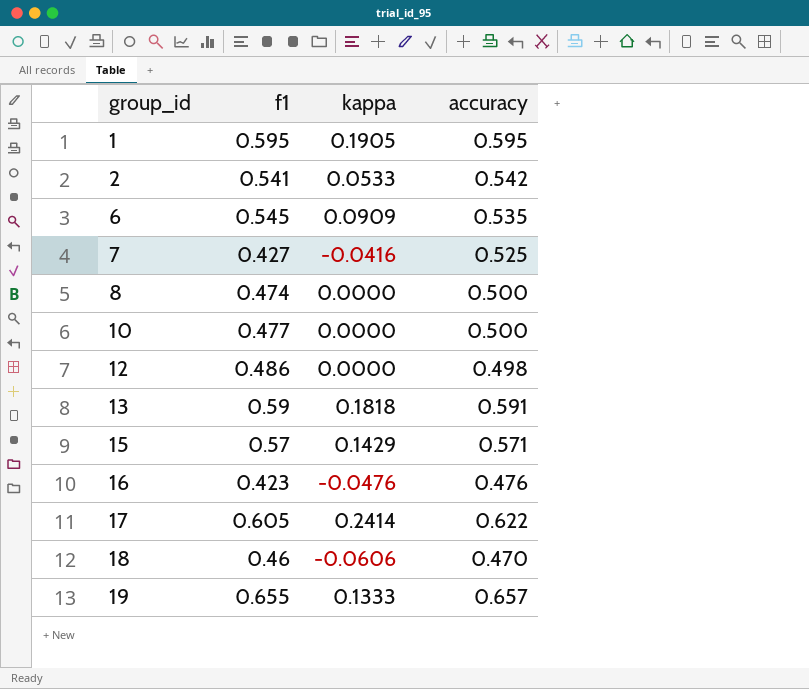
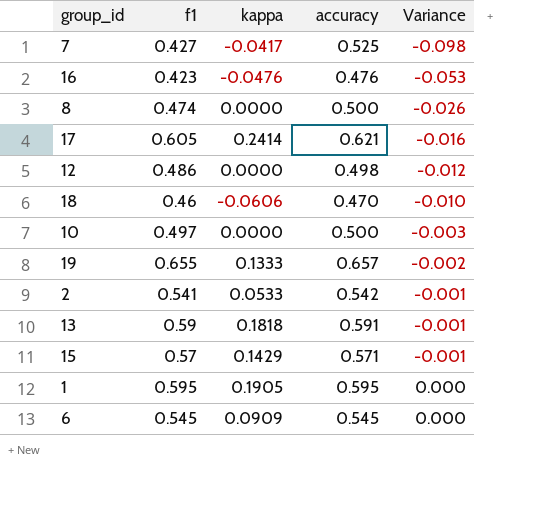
row order: group_id ascending -> Variance ascending
column Variance | formula: none -> [f1] - [accuracy]
7 | kappa: -0.0416 -> -0.0417
17 | accuracy: 0.622 -> 0.621
10 | f1: 0.477 -> 0.497
6 | accuracy: 0.535 -> 0.545

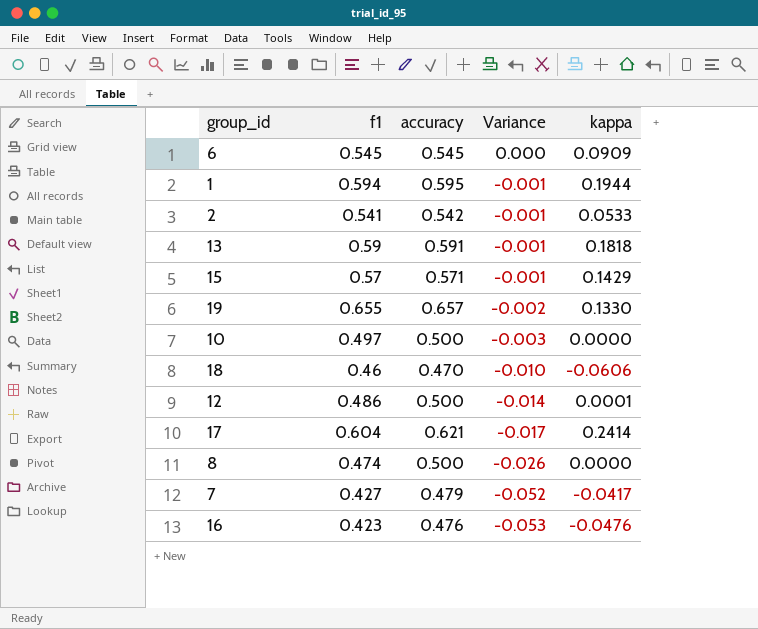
row order: Variance ascending -> Variance descending
column kappa | position: 3 -> 5
1 | f1: 0.595 -> 0.594
1 | Variance: 0.000 -> -0.001
1 | kappa: 0.1905 -> 0.1944
19 | kappa: 0.1333 -> 0.1330
12 | accuracy: 0.498 -> 0.500
12 | Variance: -0.012 -> -0.014
12 | kappa: 0.0000 -> 0.0001
17 | f1: 0.605 -> 0.604
17 | Variance: -0.016 -> -0.017
7 | accuracy: 0.525 -> 0.479
7 | Variance: -0.098 -> -0.052

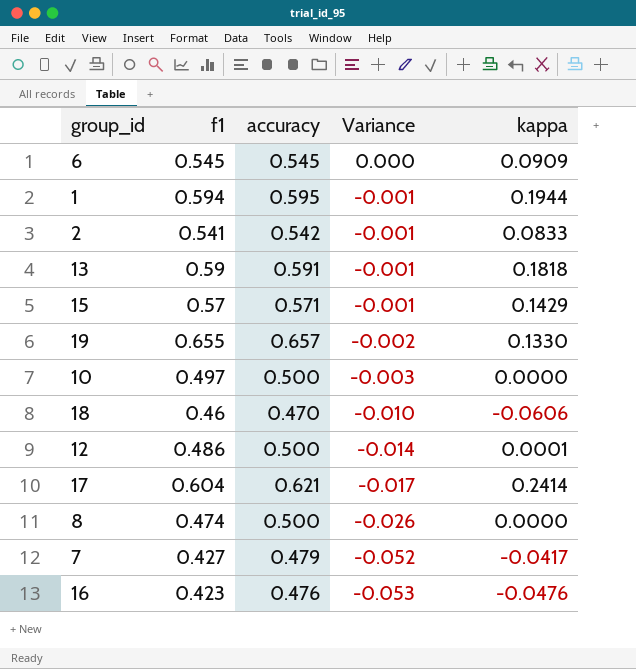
2 | kappa: 0.0533 -> 0.0833

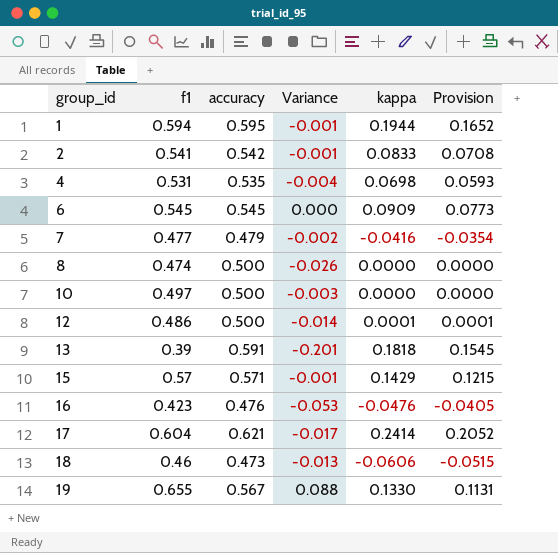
row order: Variance descending -> group_id ascending
column Provision | formula: none -> [kappa] * 0.85
row 4: none -> 0.531 | 0.535 | -0.004 | 0.0698 | 0.0593
7 | f1: 0.427 -> 0.477
7 | Variance: -0.052 -> -0.002
7 | kappa: -0.0417 -> -0.0416
13 | f1: 0.59 -> 0.39
13 | Variance: -0.001 -> -0.201
18 | accuracy: 0.470 -> 0.473
18 | Variance: -0.010 -> -0.013
19 | accuracy: 0.657 -> 0.567
19 | Variance: -0.002 -> 0.088

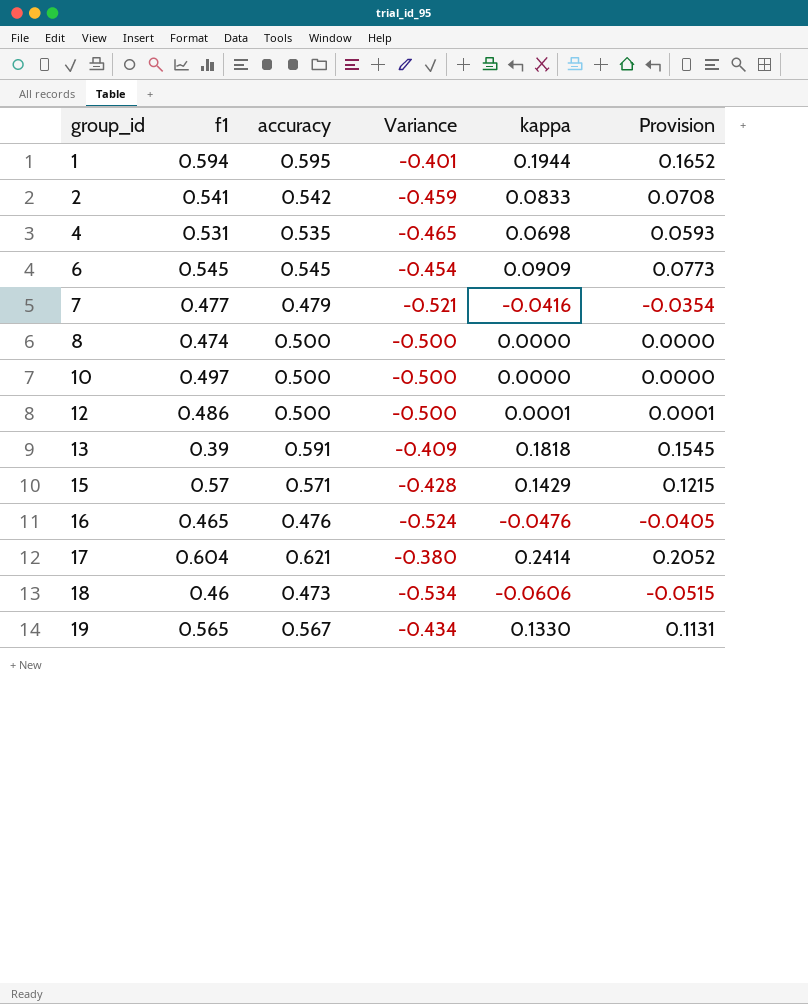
column Variance | formula: [f1] - [accuracy] -> [kappa] - [accuracy]
16 | f1: 0.423 -> 0.465
19 | f1: 0.655 -> 0.565

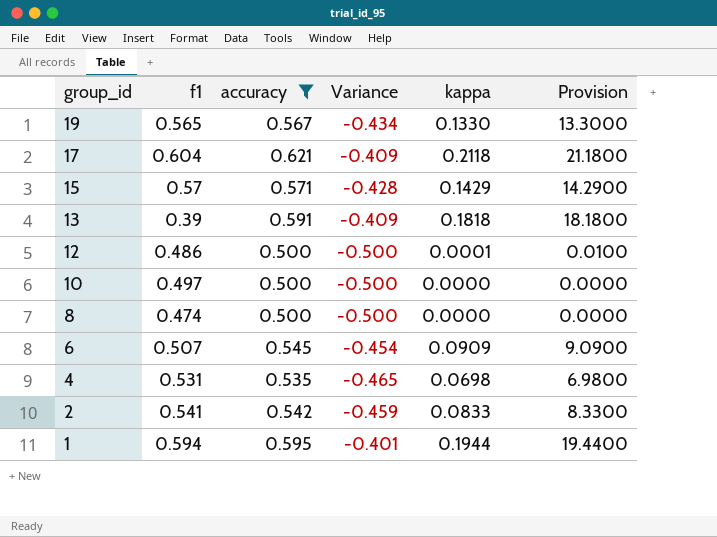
filter: none -> accuracy >= 0.500
row order: group_id ascending -> group_id descending
column Provision | formula: [kappa] * 0.85 -> [kappa] * 100
17 | Variance: -0.380 -> -0.409
17 | kappa: 0.2414 -> 0.2118
6 | f1: 0.545 -> 0.507

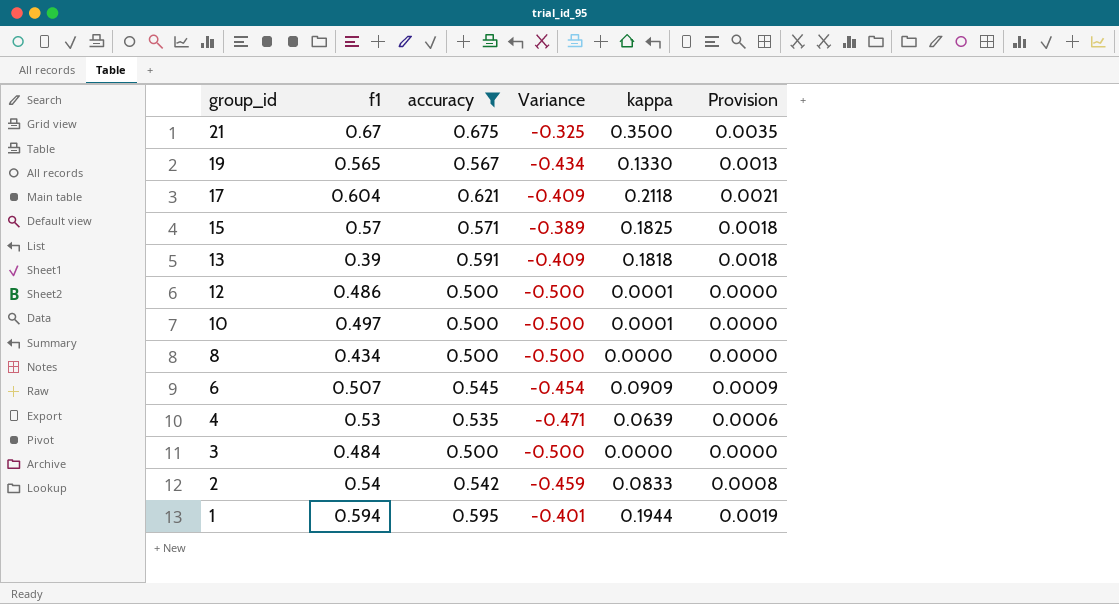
column Provision | formula: [kappa] * 100 -> [kappa] * 0.01
row 21: none -> 0.67 | 0.675 | -0.325 | 0.3500 | 0.0035
15 | Variance: -0.428 -> -0.389
15 | kappa: 0.1429 -> 0.1825
10 | kappa: 0.0000 -> 0.0001
8 | f1: 0.474 -> 0.434
4 | f1: 0.531 -> 0.53
4 | Variance: -0.465 -> -0.471
4 | kappa: 0.0698 -> 0.0639
row 3: none -> 0.484 | 0.500 | -0.500 | 0.0000 | 0.0000
2 | f1: 0.541 -> 0.54

